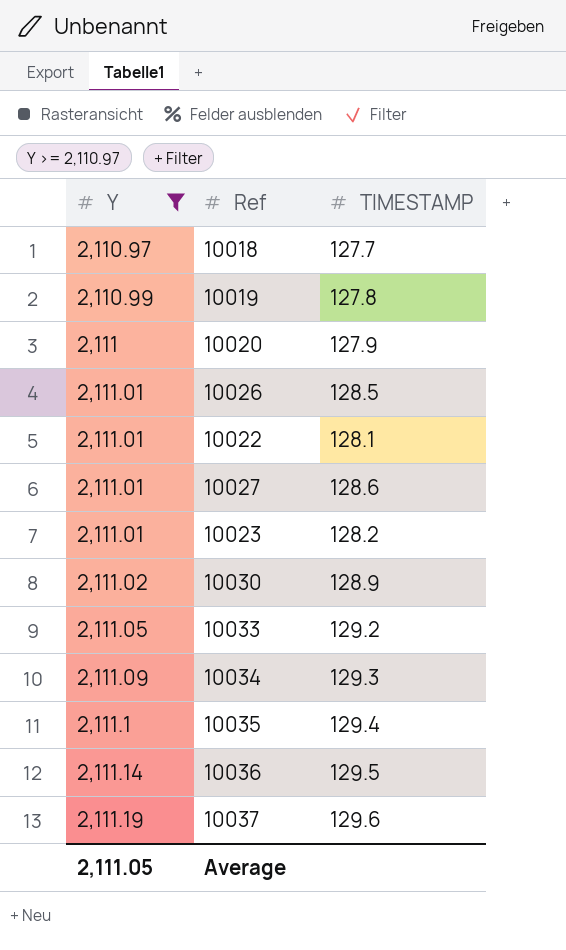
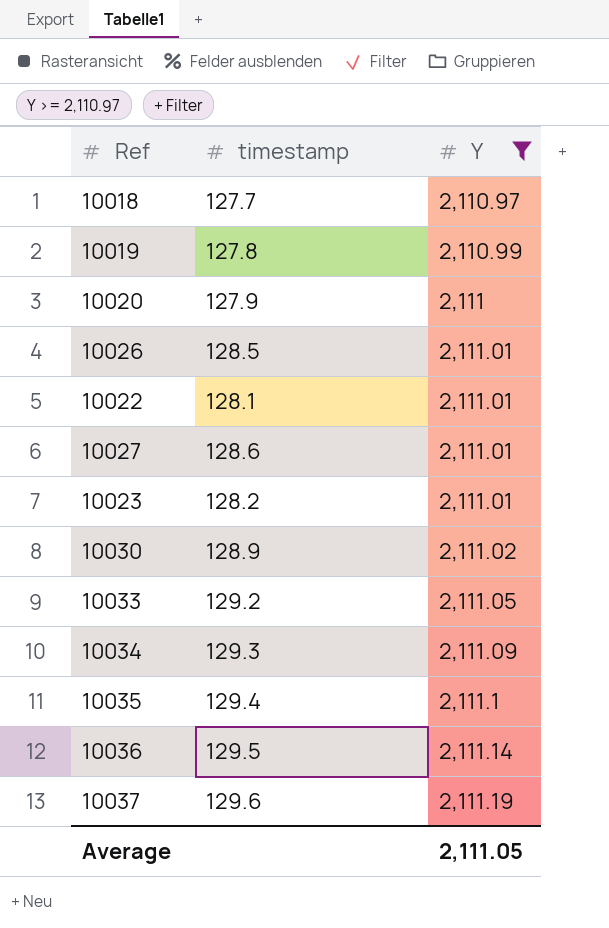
column name: TIMESTAMP -> timestamp
column Y | position: 1 -> 3

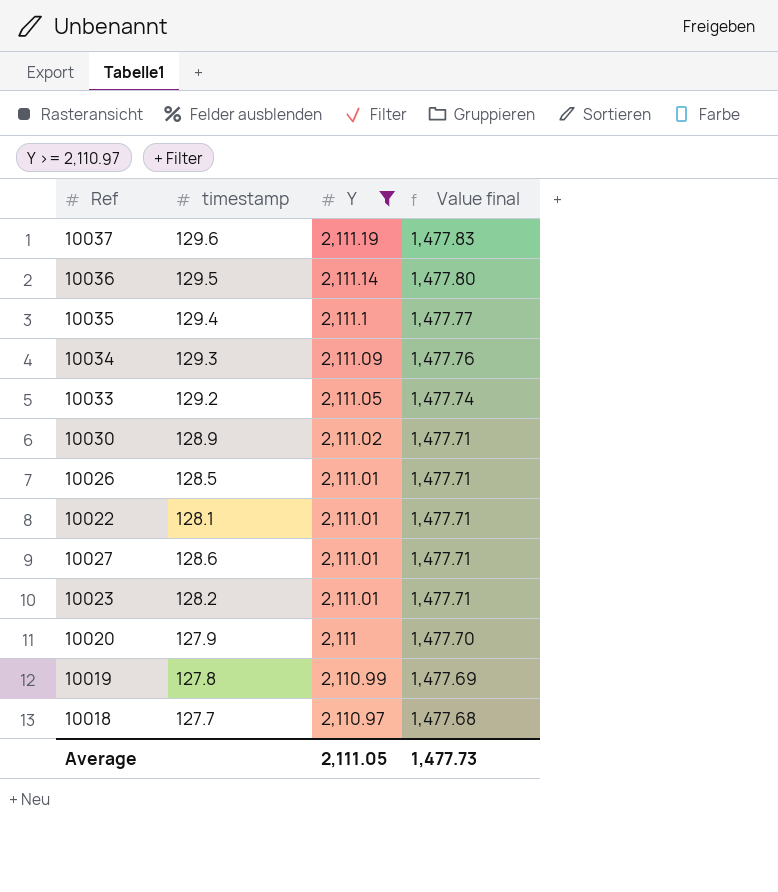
row order: Y ascending -> Y descending
column Value final | formula: none -> [Y] * 0.7

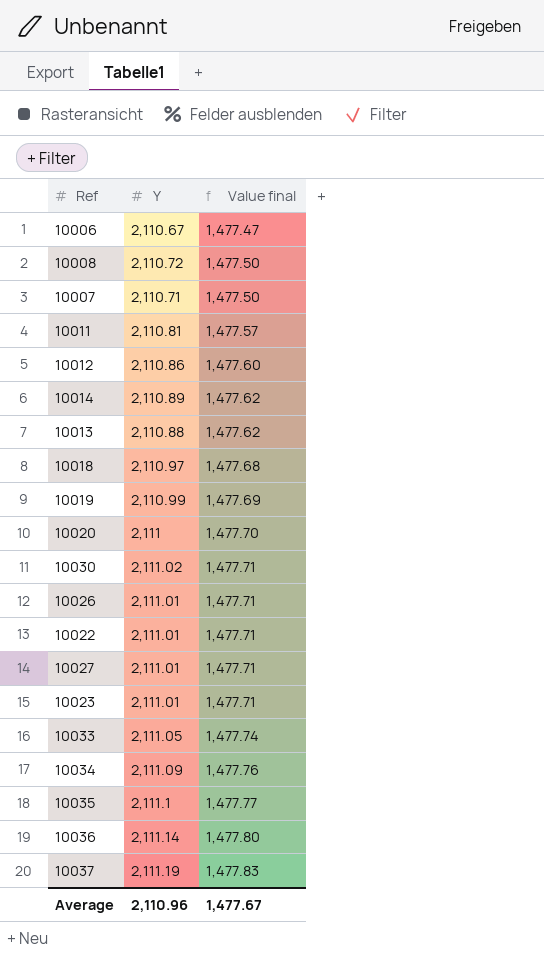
filter: Y >= 2,110.97 -> none
row order: Y descending -> Value final ascending
column timestamp | position: 2 -> none
Average | Y: 2,111.05 -> 2,110.96
Average | Value final: 1,477.73 -> 1,477.67

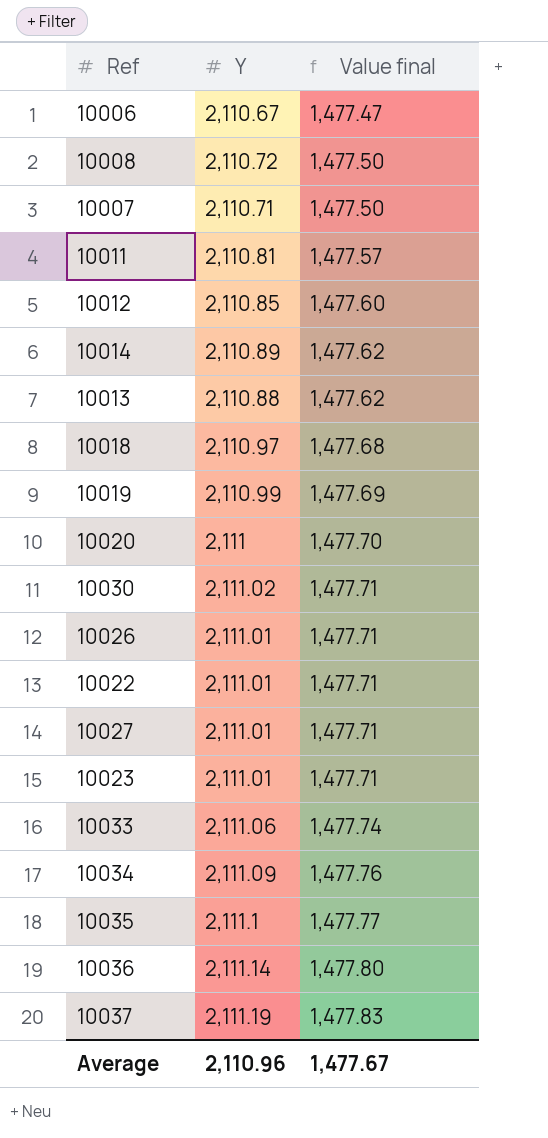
10012 | Y: 2,110.86 -> 2,110.85
10033 | Y: 2,111.05 -> 2,111.06

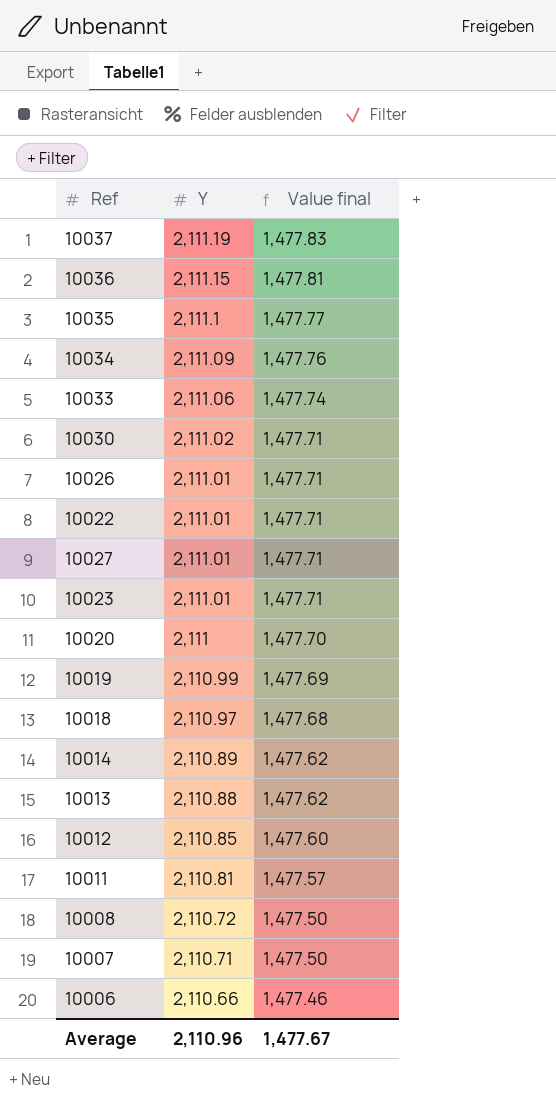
row order: Value final ascending -> Y descending
10036 | Y: 2,111.14 -> 2,111.15
10036 | Value final: 1,477.80 -> 1,477.81
10006 | Y: 2,110.67 -> 2,110.66
10006 | Value final: 1,477.47 -> 1,477.46

